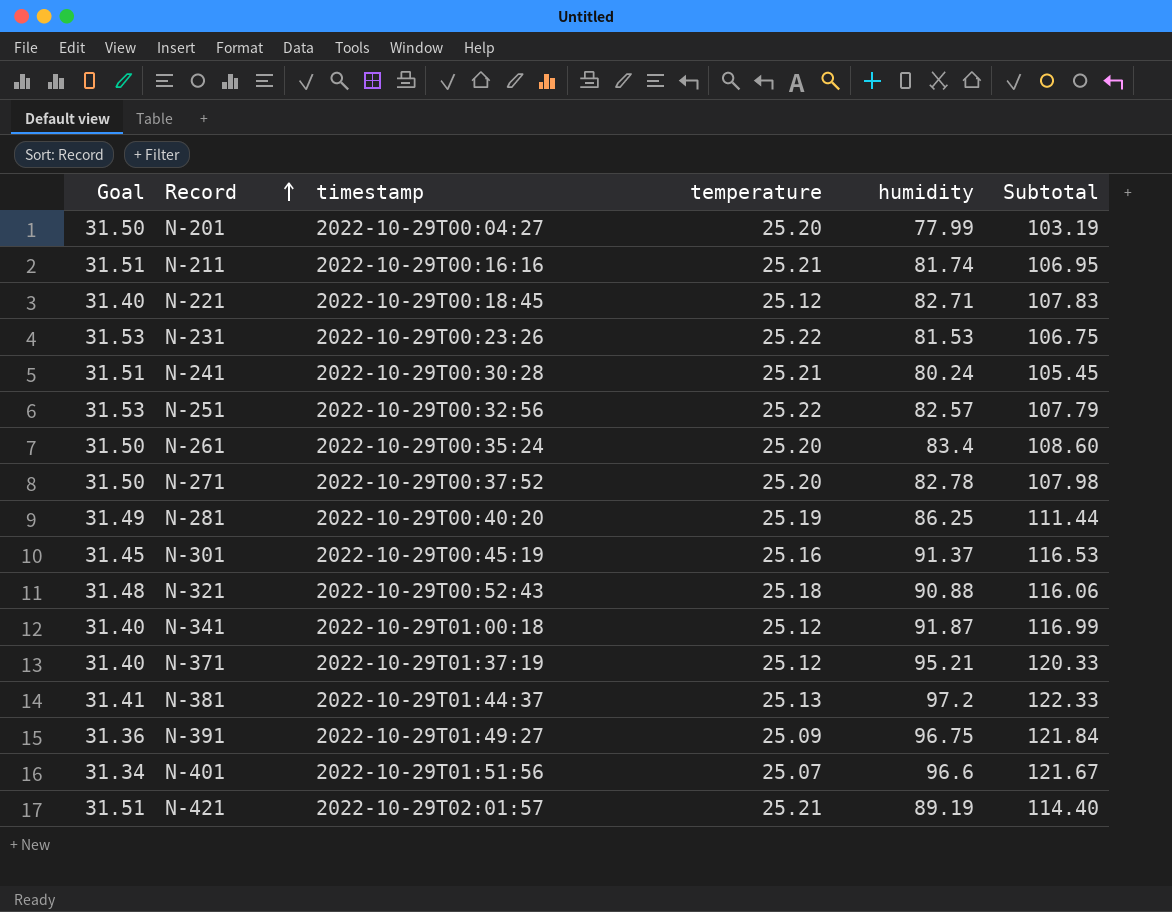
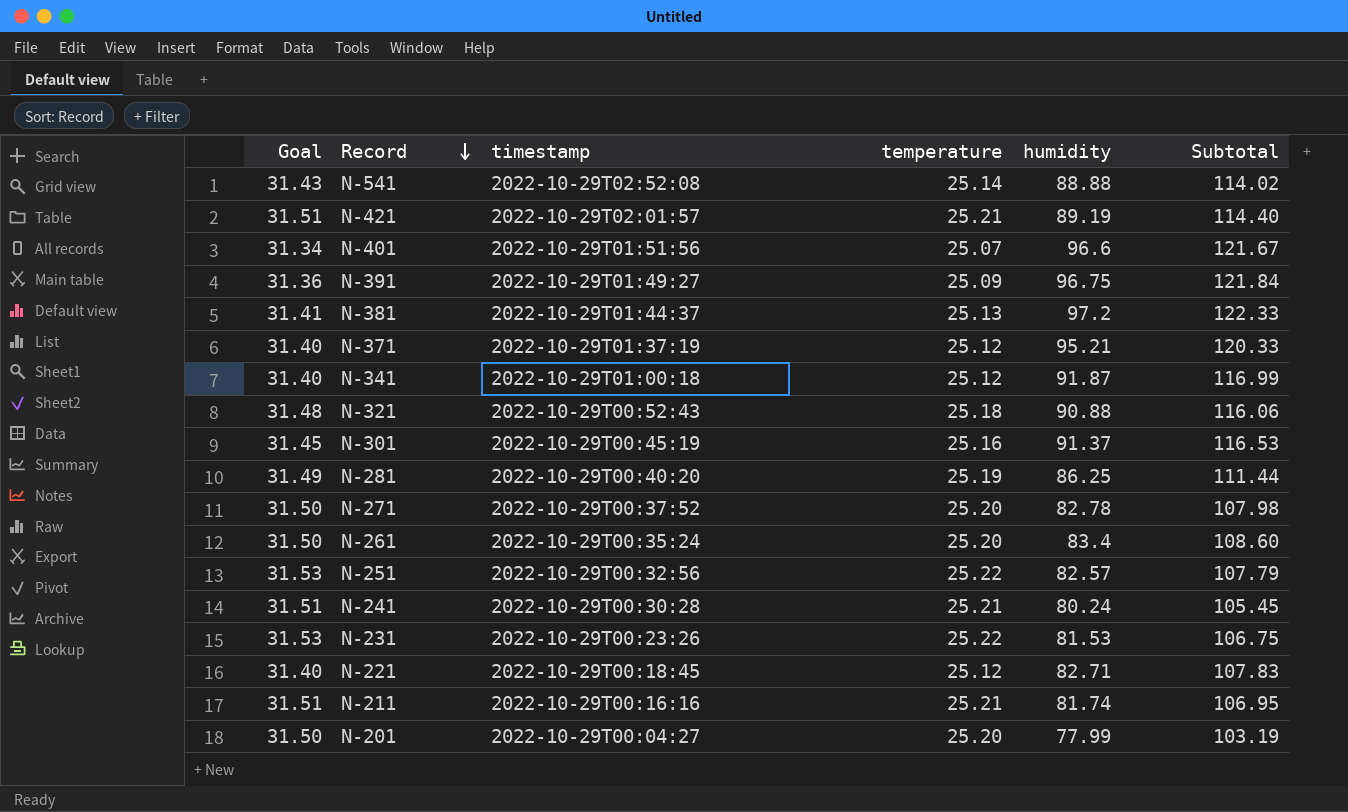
row order: Record ascending -> Record descending
row N-541: none -> 31.43 | 2022-10-29T02:52:08 | 25.14 | 88.88 | 114.02

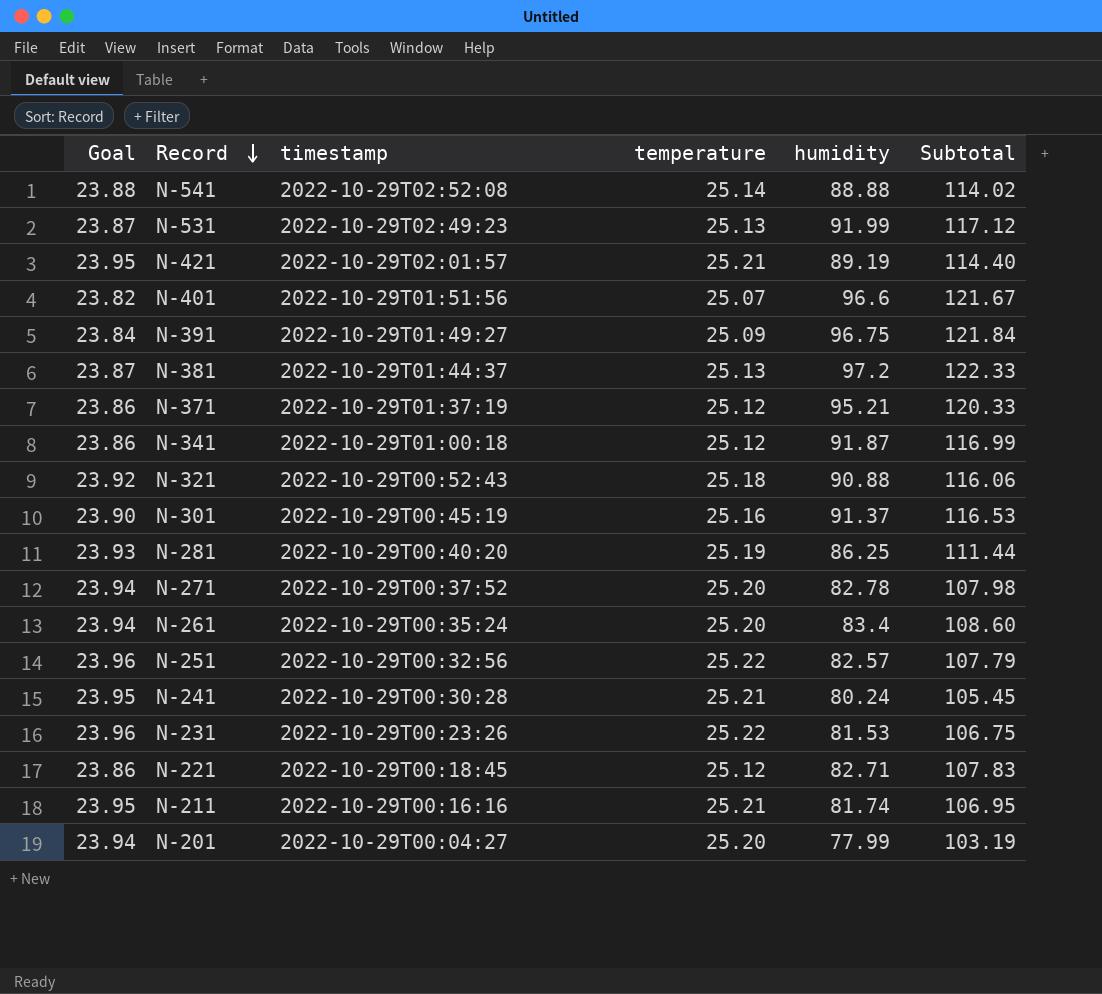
column Goal | formula: [temperature] * 1.25 -> [temperature] * 0.95
row N-531: none -> 23.87 | 2022-10-29T02:49:23 | 25.13 | 91.99 | 117.12

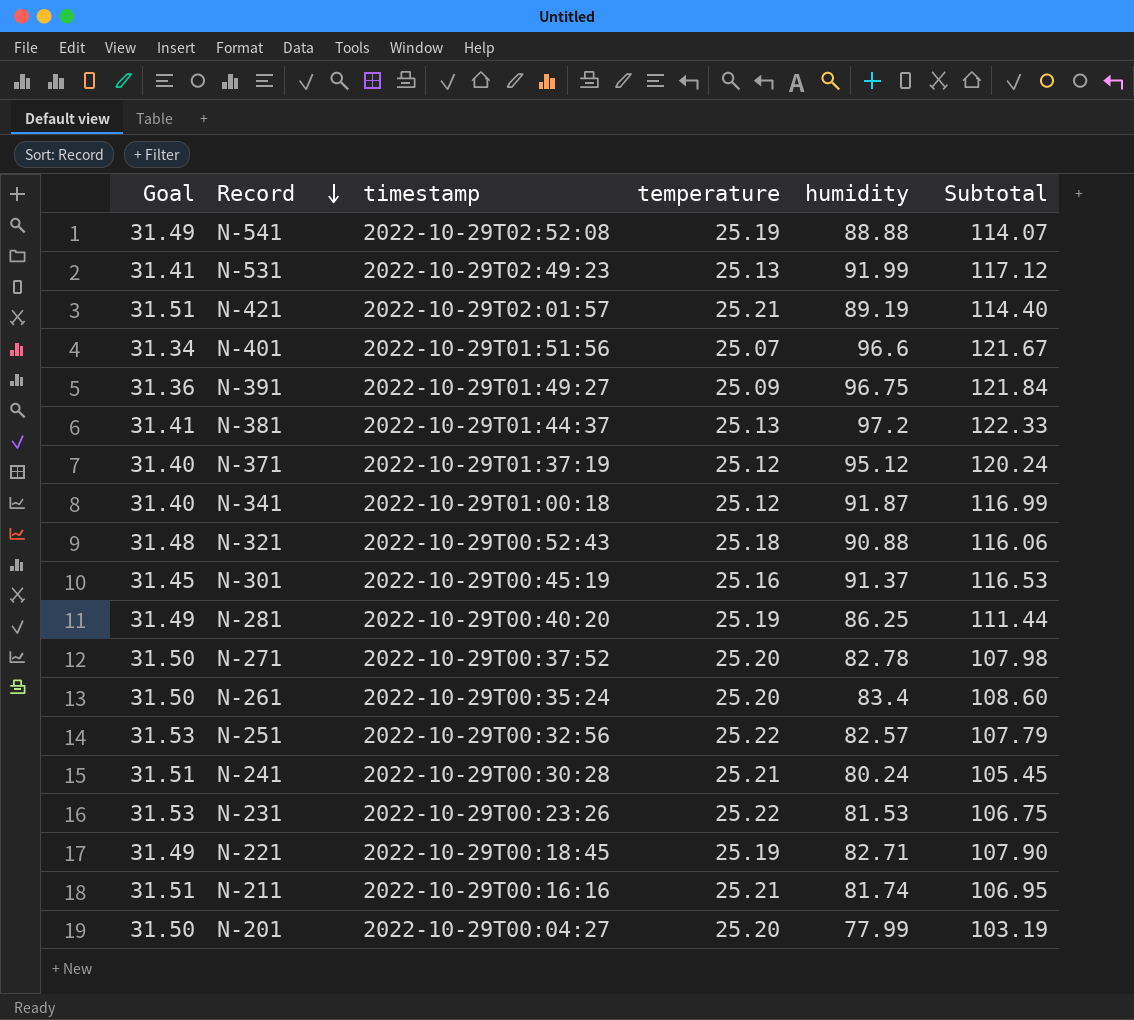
column Goal | formula: [temperature] * 0.95 -> [temperature] * 1.25
N-541 | temperature: 25.14 -> 25.19
N-541 | Subtotal: 114.02 -> 114.07
N-371 | humidity: 95.21 -> 95.12
N-371 | Subtotal: 120.33 -> 120.24
N-221 | temperature: 25.12 -> 25.19
N-221 | Subtotal: 107.83 -> 107.90

